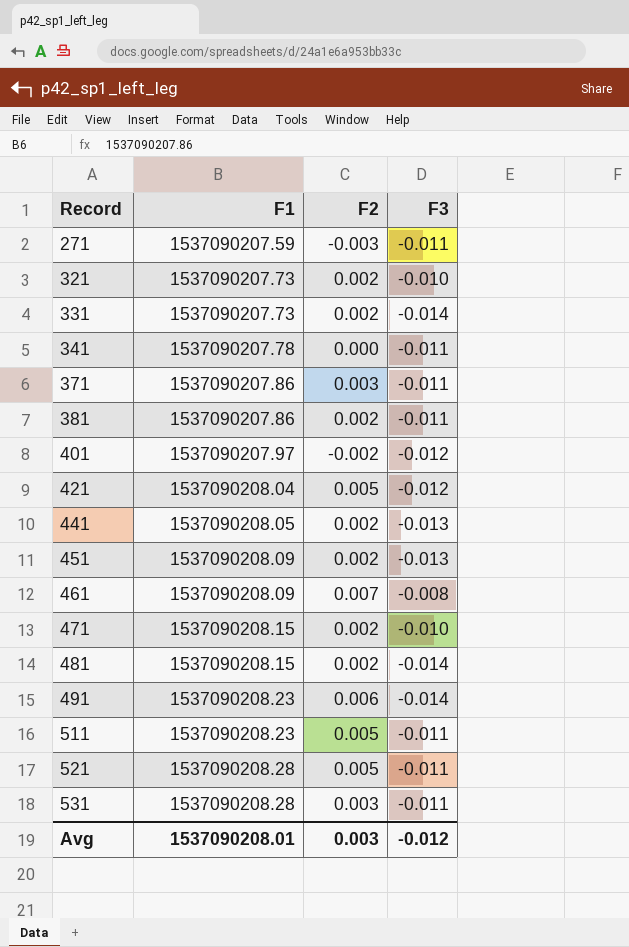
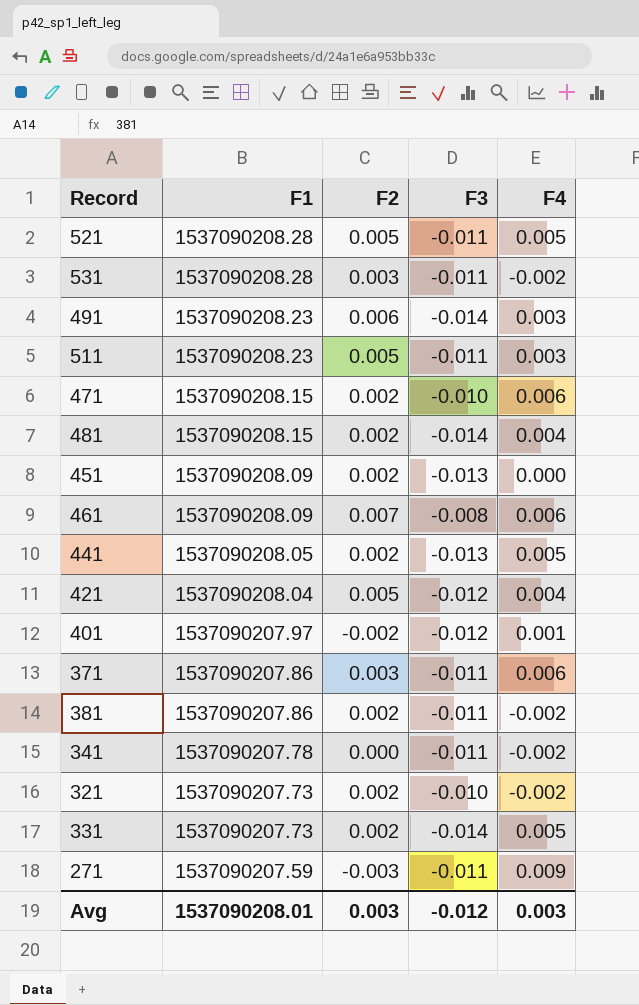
row order: Record ascending -> F1 descending
column F4 | position: none -> 5

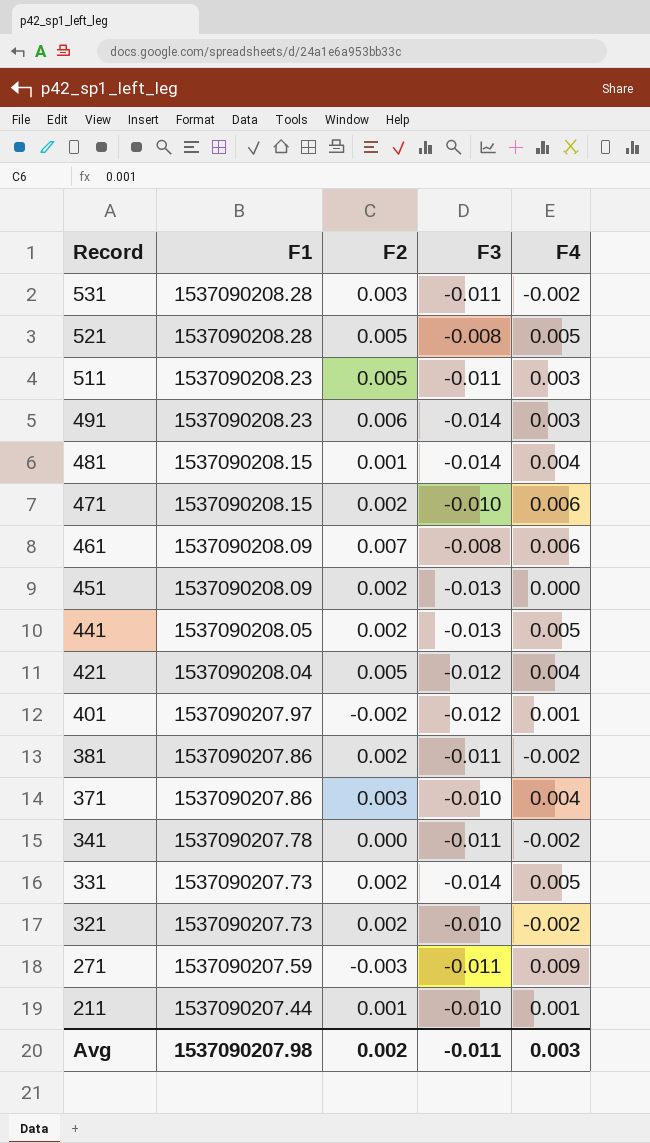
row order: F1 descending -> Record descending
521 | F3: -0.011 -> -0.008
481 | F2: 0.002 -> 0.001
371 | F3: -0.011 -> -0.010
371 | F4: 0.006 -> 0.004
row 211: none -> 1537090207.44 | 0.001 | -0.010 | 0.001
Avg | F1: 1537090208.01 -> 1537090207.98
Avg | F2: 0.003 -> 0.002
Avg | F3: -0.012 -> -0.011

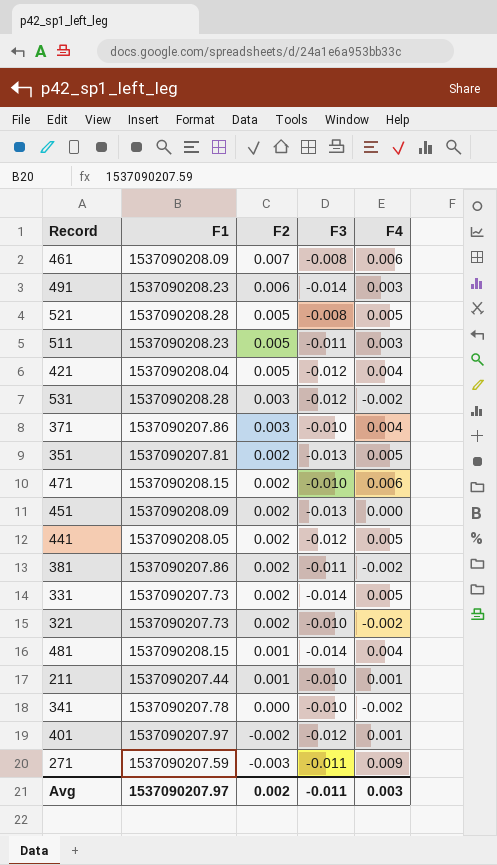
row order: Record descending -> F2 descending
531 | F3: -0.011 -> -0.012
row 351: none -> 1537090207.81 | 0.002 | -0.013 | 0.005
441 | F3: -0.013 -> -0.012
341 | F3: -0.011 -> -0.010
Avg | F1: 1537090207.98 -> 1537090207.97

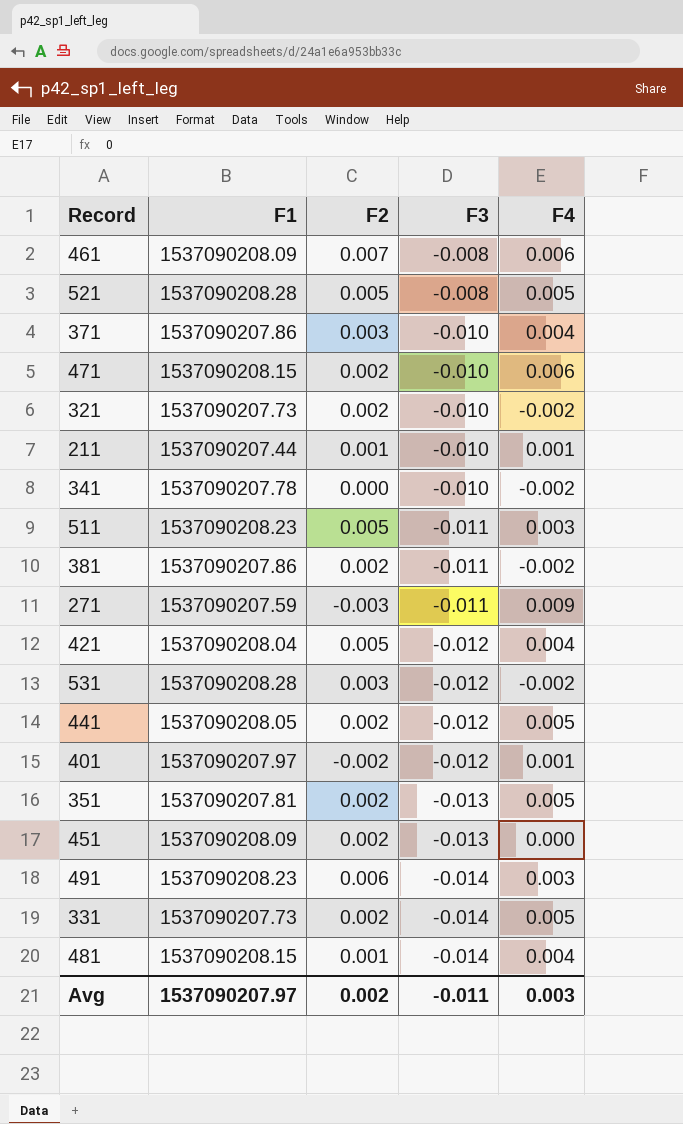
row order: F2 descending -> F3 descending

